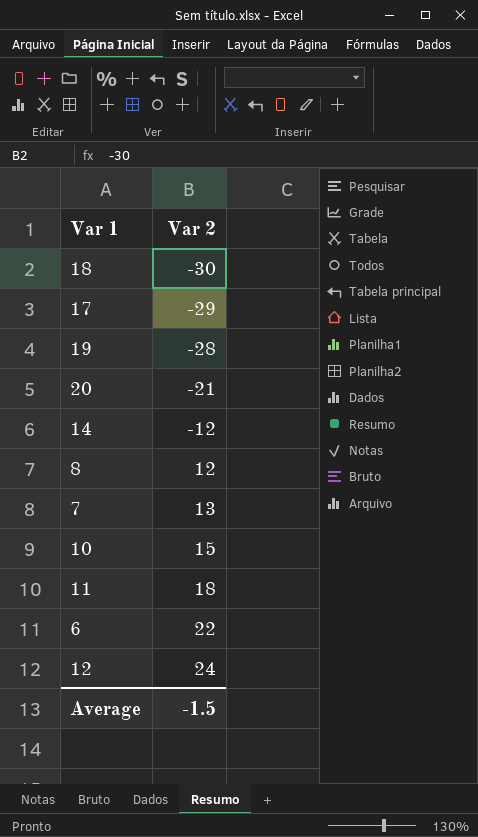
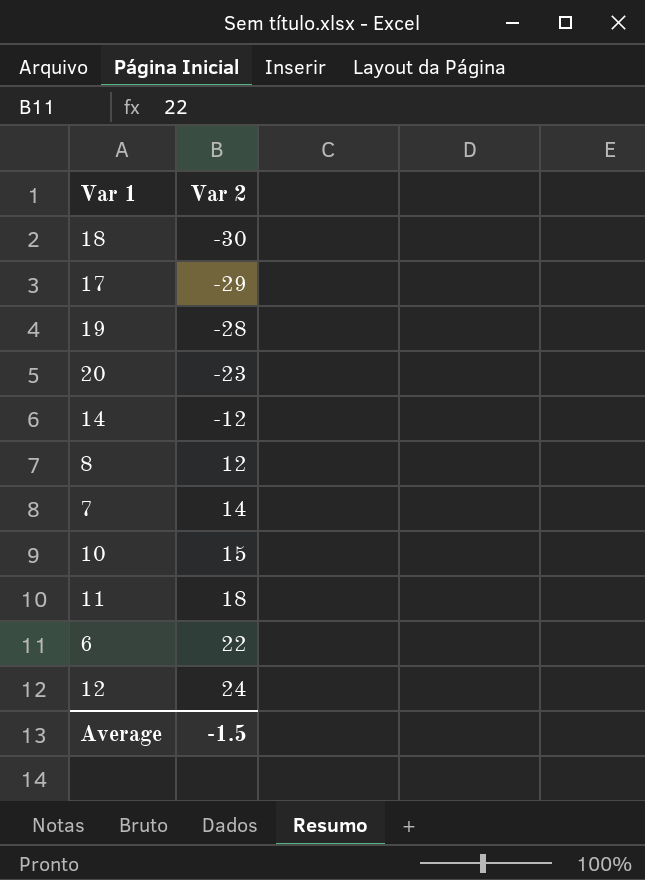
20 | Var 2: -21 -> -23
7 | Var 2: 13 -> 14

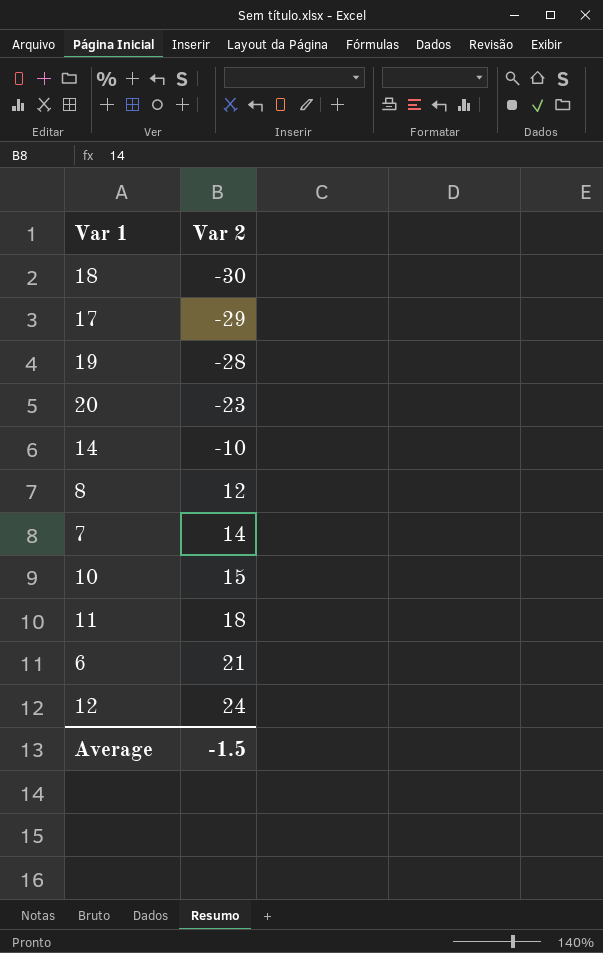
14 | Var 2: -12 -> -10
6 | Var 2: 22 -> 21

